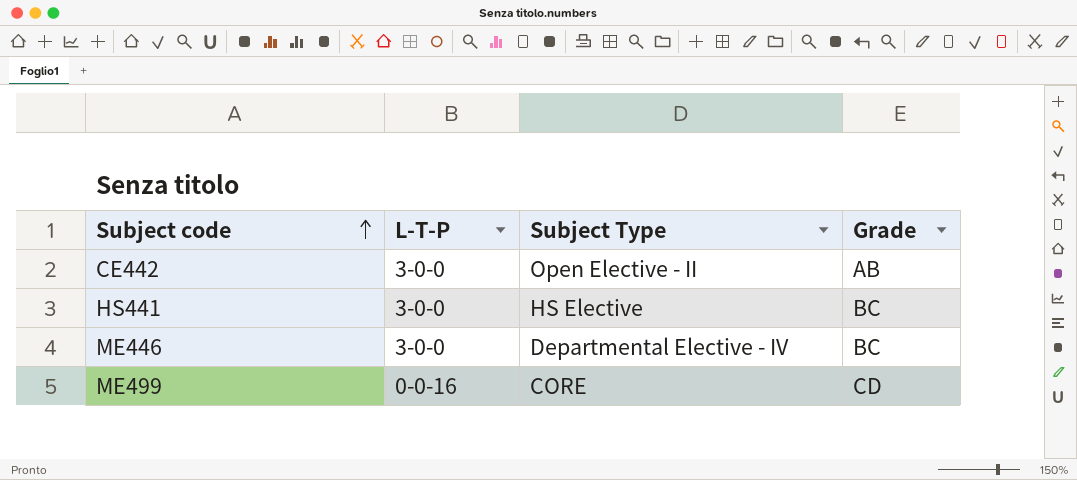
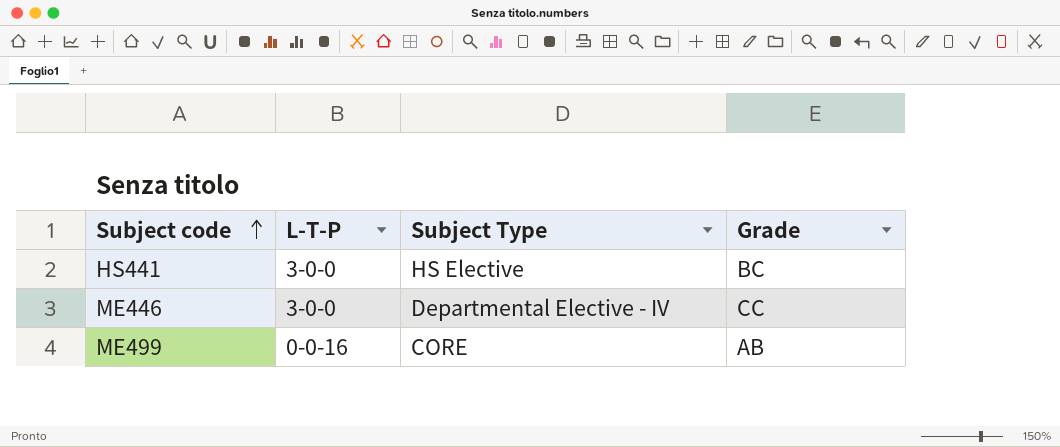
row CE442: 3-0-0 | Open Elective - II | AB -> none
ME446 | Grade: BC -> CC
ME499 | Grade: CD -> AB

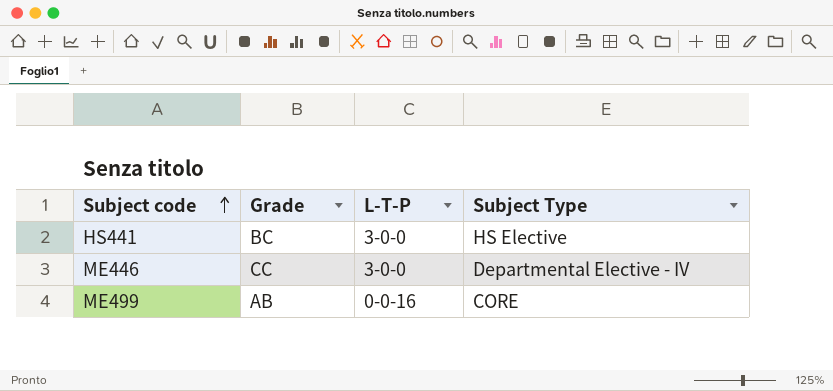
column Grade | position: 4 -> 2

